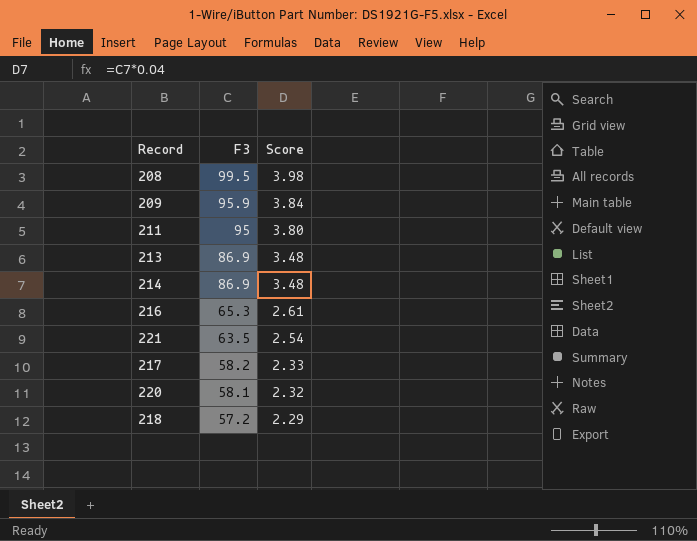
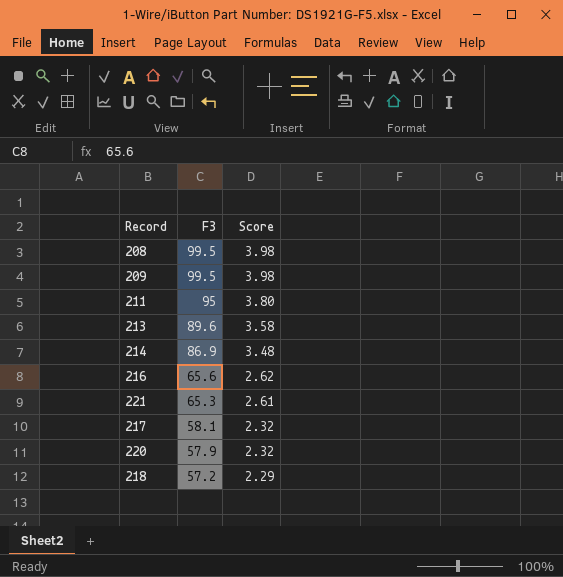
209 | F3: 95.9 -> 99.5
209 | Score: 3.84 -> 3.98
213 | F3: 86.9 -> 89.6
213 | Score: 3.48 -> 3.58
216 | F3: 65.3 -> 65.6
216 | Score: 2.61 -> 2.62
221 | F3: 63.5 -> 65.3
221 | Score: 2.54 -> 2.61
217 | F3: 58.2 -> 58.1
217 | Score: 2.33 -> 2.32
220 | F3: 58.1 -> 57.9

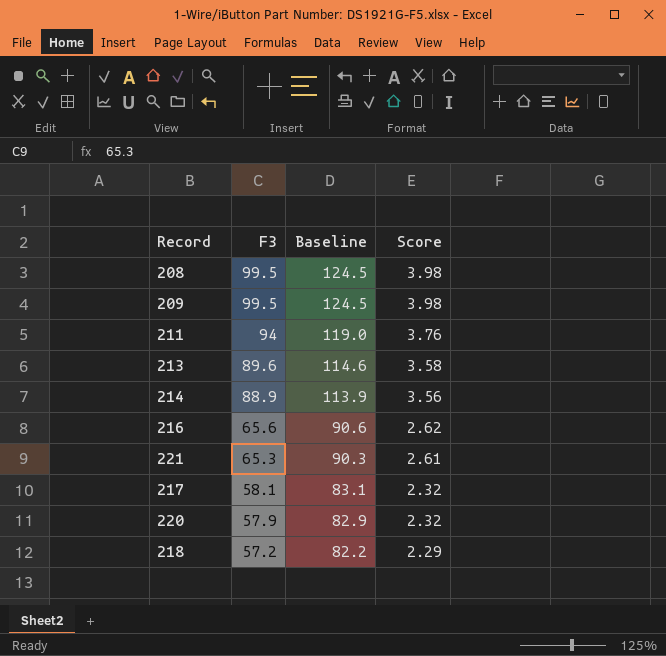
column Baseline | formula: none -> [F3] + 25
211 | F3: 95 -> 94
211 | Score: 3.80 -> 3.76
214 | F3: 86.9 -> 88.9
214 | Score: 3.48 -> 3.56

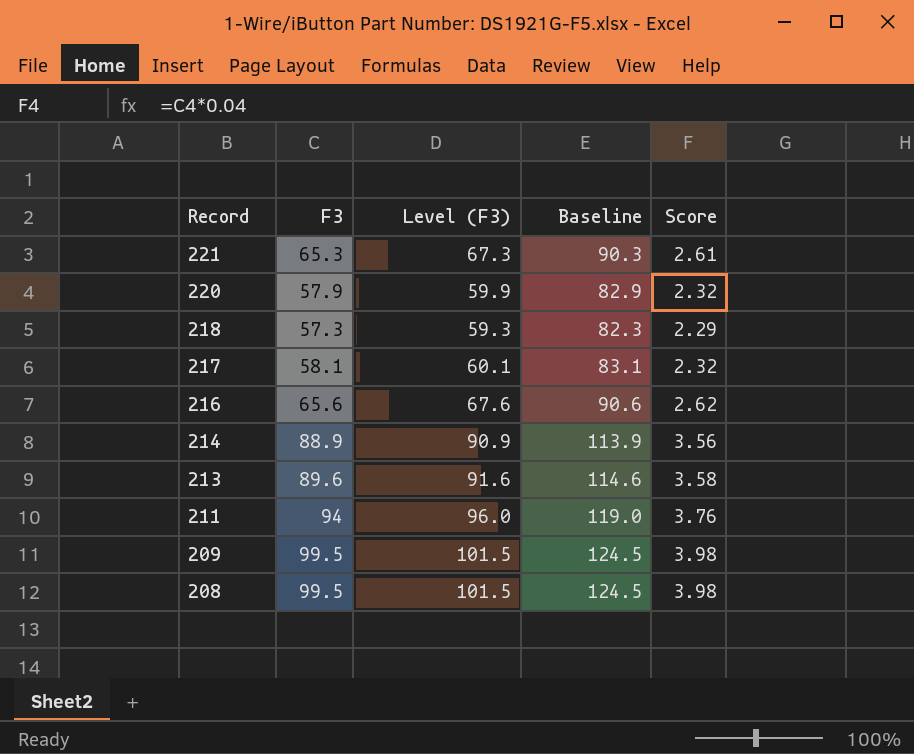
row order: F3 descending -> Record descending
column Level (F3) | formula: none -> [F3] + 2
218 | F3: 57.2 -> 57.3
218 | Baseline: 82.2 -> 82.3

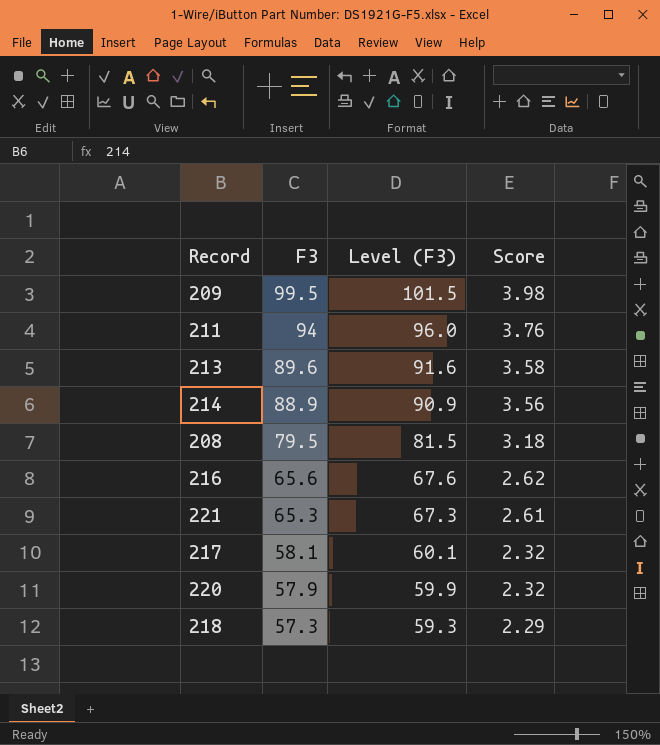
row order: Record descending -> F3 descending
column Baseline | formula: [F3] + 25 -> none
208 | F3: 99.5 -> 79.5
208 | Level (F3): 101.5 -> 81.5
208 | Score: 3.98 -> 3.18

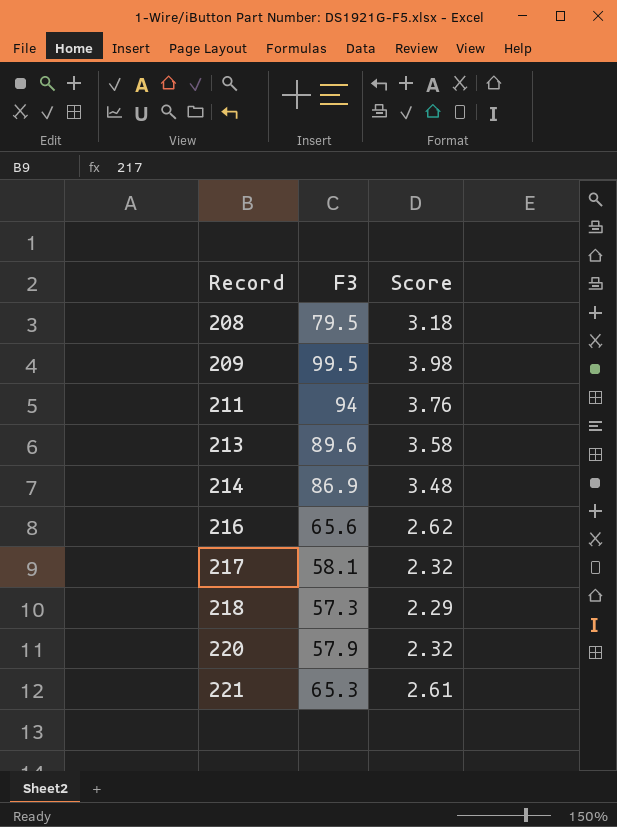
row order: F3 descending -> Record ascending
column Level (F3) | formula: [F3] + 2 -> none
214 | F3: 88.9 -> 86.9
214 | Score: 3.56 -> 3.48

